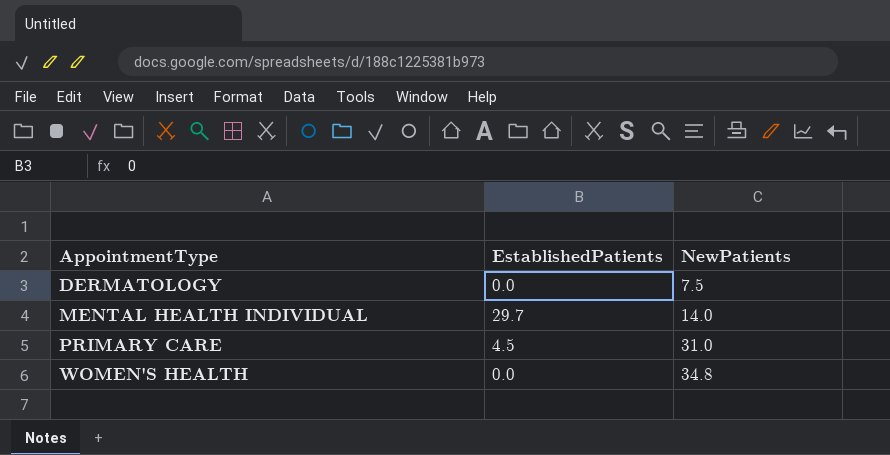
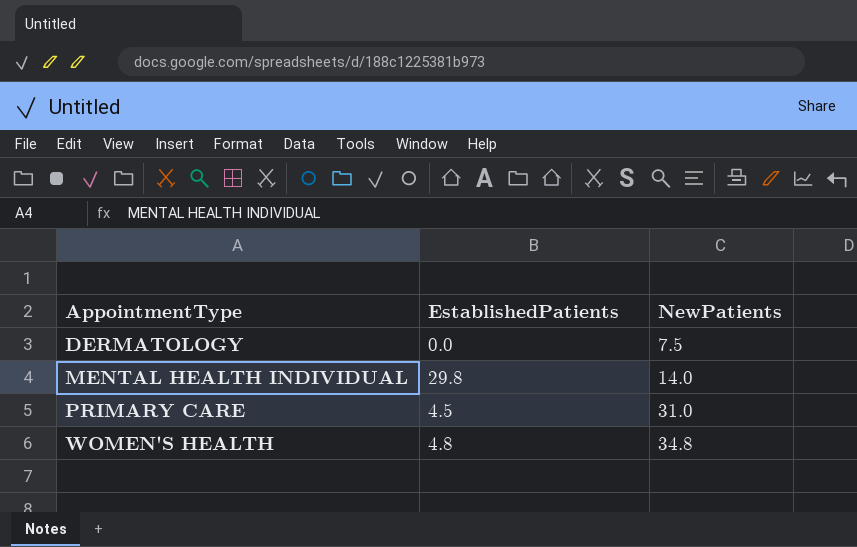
MENTAL HEALTH INDIVIDUAL | EstablishedPatients: 29.7 -> 29.8
WOMEN'S HEALTH | EstablishedPatients: 0.0 -> 4.8

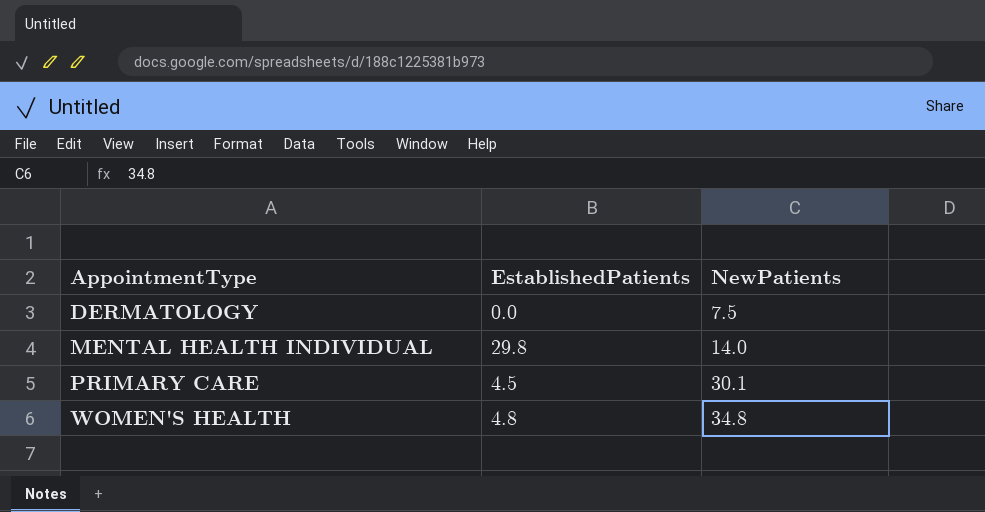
PRIMARY CARE | NewPatients: 31.0 -> 30.1

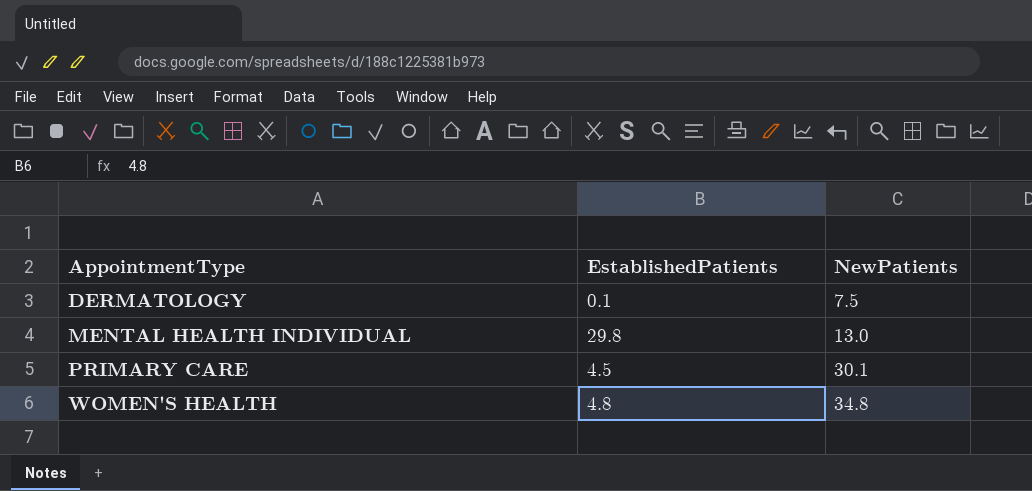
DERMATOLOGY | EstablishedPatients: 0.0 -> 0.1
MENTAL HEALTH INDIVIDUAL | NewPatients: 14.0 -> 13.0

